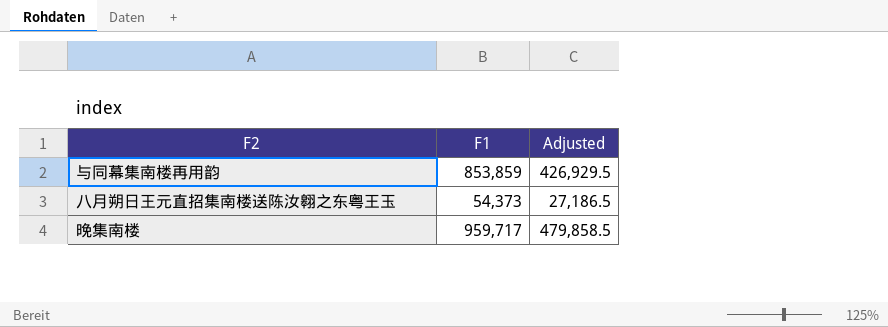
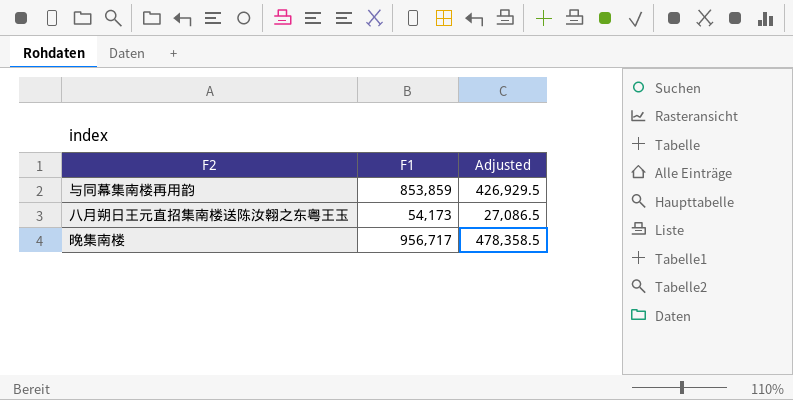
八月朔日王元直招集南楼送陈汝翱之东粤王玉 | F1: 54,373 -> 54,173
八月朔日王元直招集南楼送陈汝翱之东粤王玉 | Adjusted: 27,186.5 -> 27,086.5
晚集南楼 | F1: 959,717 -> 956,717
晚集南楼 | Adjusted: 479,858.5 -> 478,358.5

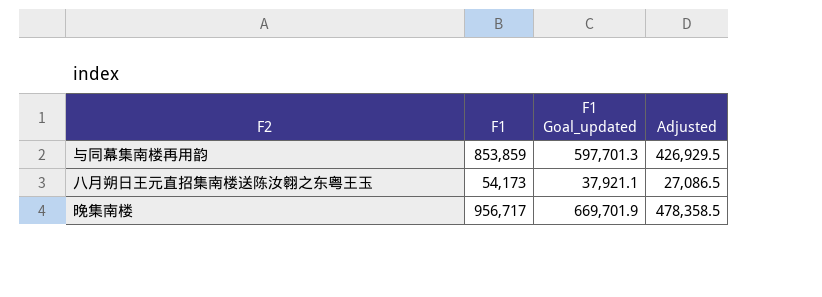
column F1 Goal_updated | formula: none -> [F1] * 0.7

